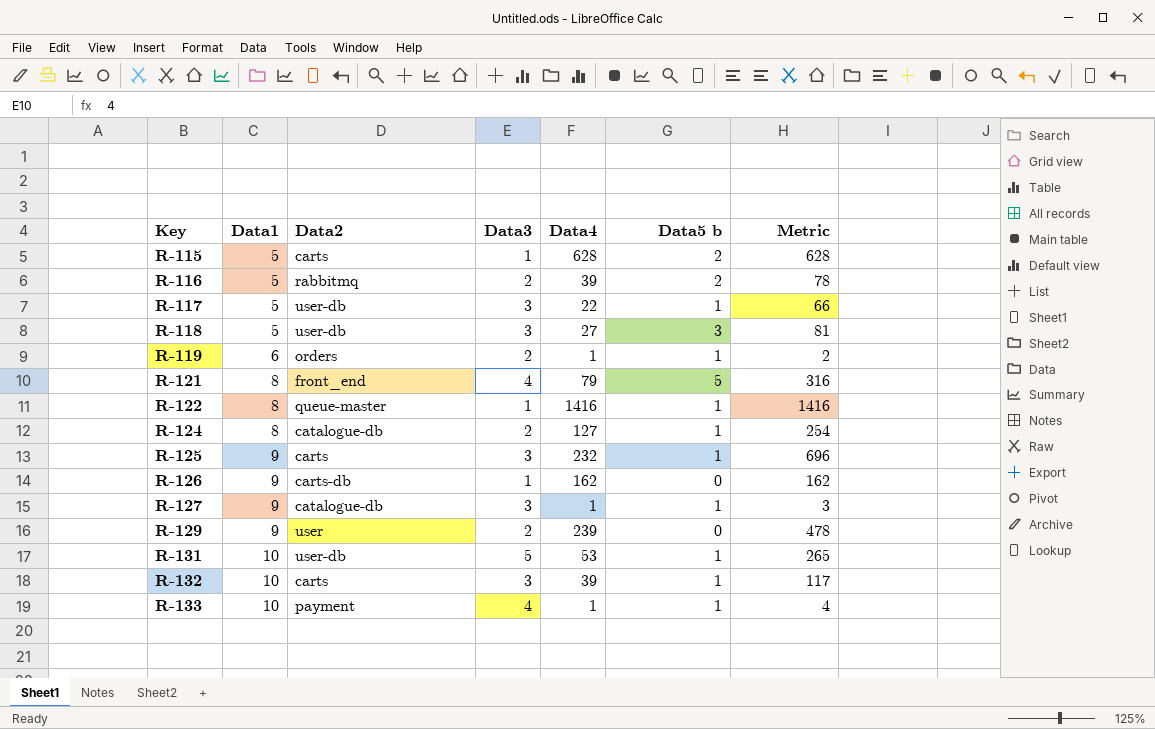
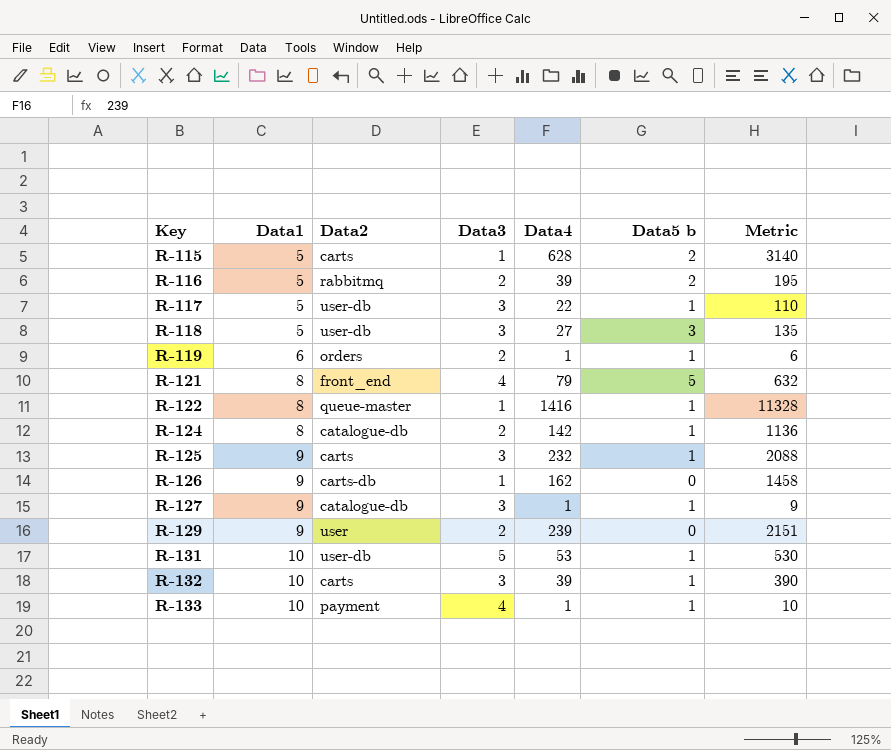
column Metric | formula: [Data3] * [Data4] -> [Data1] * [Data4]
R-124 | Data4: 127 -> 142

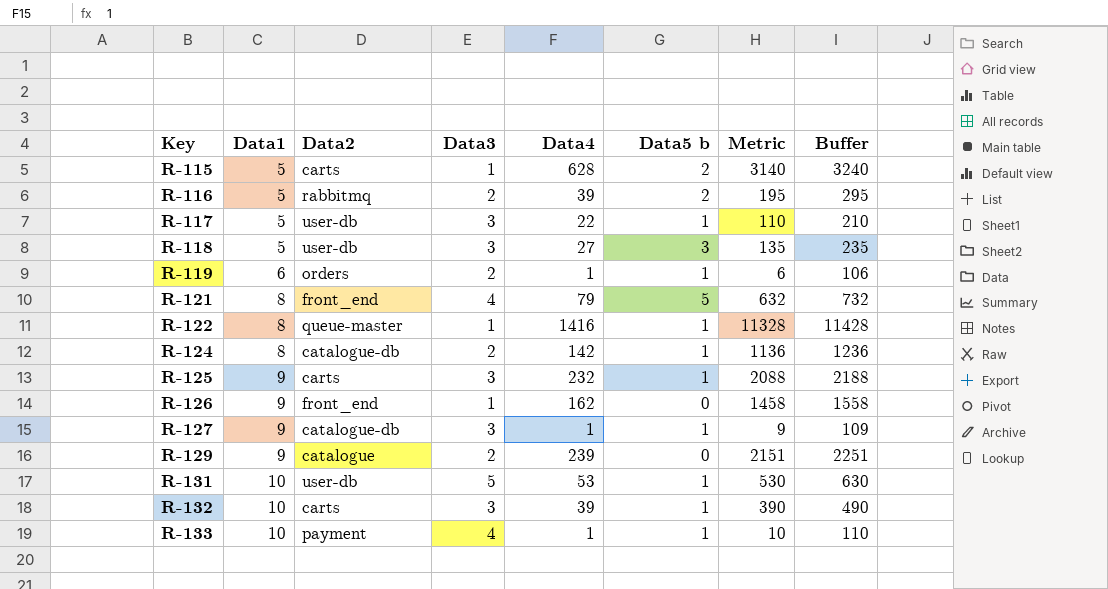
column Buffer | formula: none -> [Metric] + 100
R-126 | Data2: carts-db -> front_end
R-129 | Data2: user -> catalogue

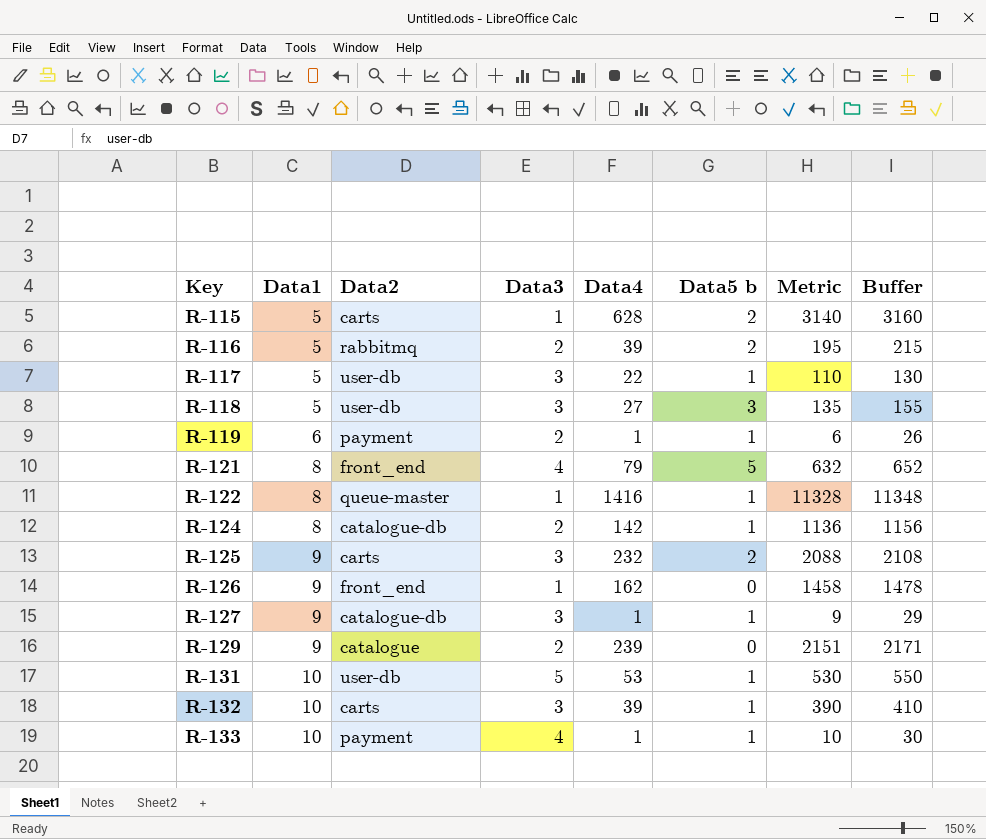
column Buffer | formula: [Metric] + 100 -> [Metric] + 20
R-119 | Data2: orders -> payment
R-125 | Data5 b: 1 -> 2

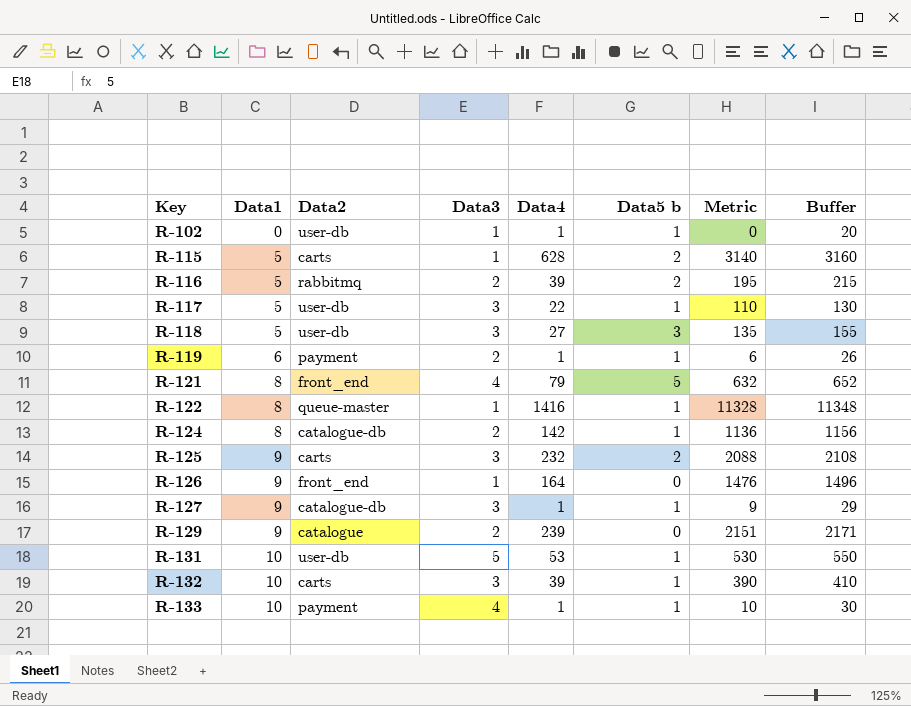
row R-102: none -> 0 | user-db | 1 | 1 | 1 | 0 | 20
R-126 | Data4: 162 -> 164
R-126 | Metric: 1458 -> 1476
R-126 | Buffer: 1478 -> 1496

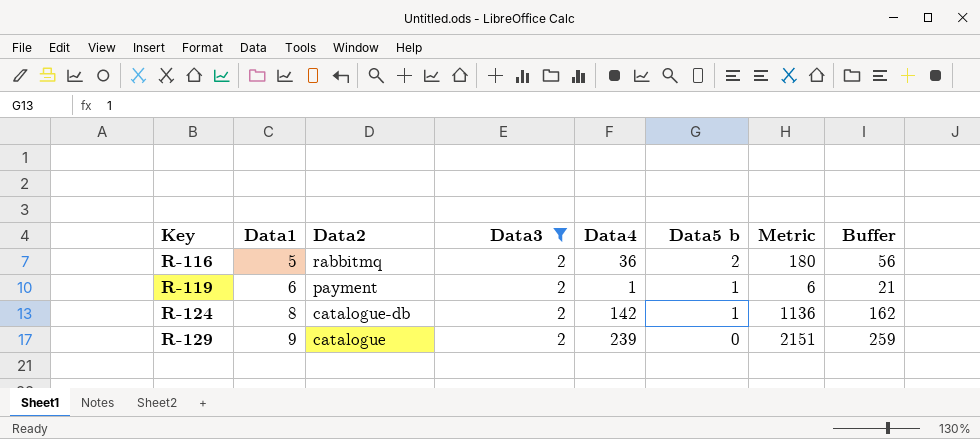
filter: none -> Data3 = 2
column Buffer | formula: [Metric] + 20 -> [Data4] + 20
R-116 | Data4: 39 -> 36
R-116 | Metric: 195 -> 180

